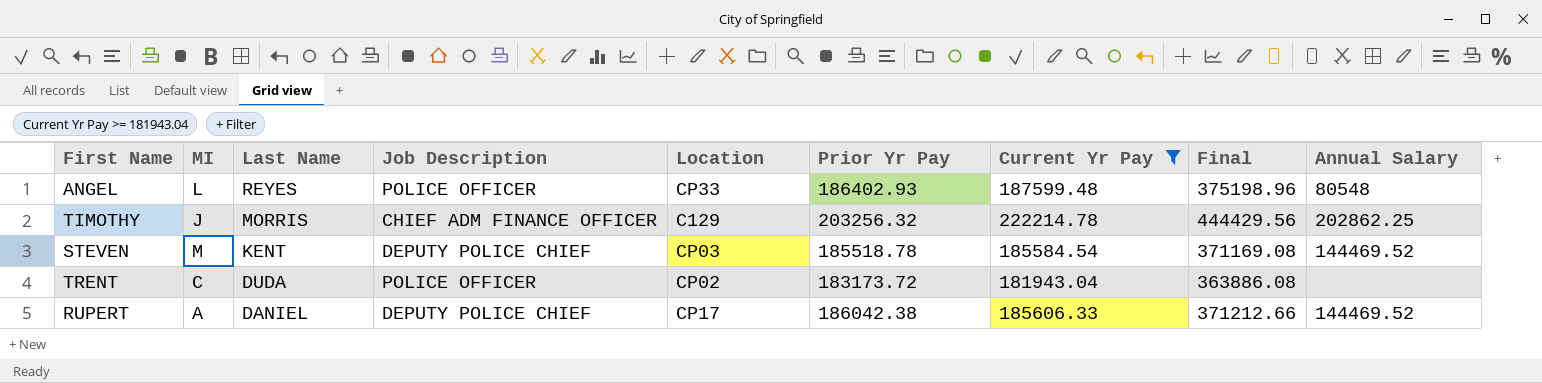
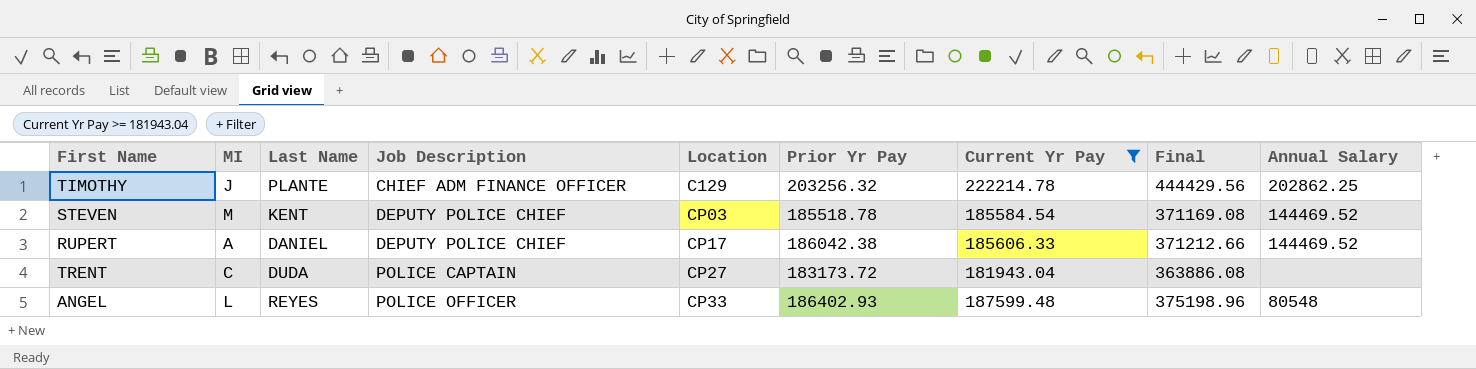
row order: Last Name descending -> Job Description ascending
TIMOTHY | Last Name: MORRIS -> PLANTE
TRENT | Job Description: POLICE OFFICER -> POLICE CAPTAIN
TRENT | Location: CP02 -> CP27

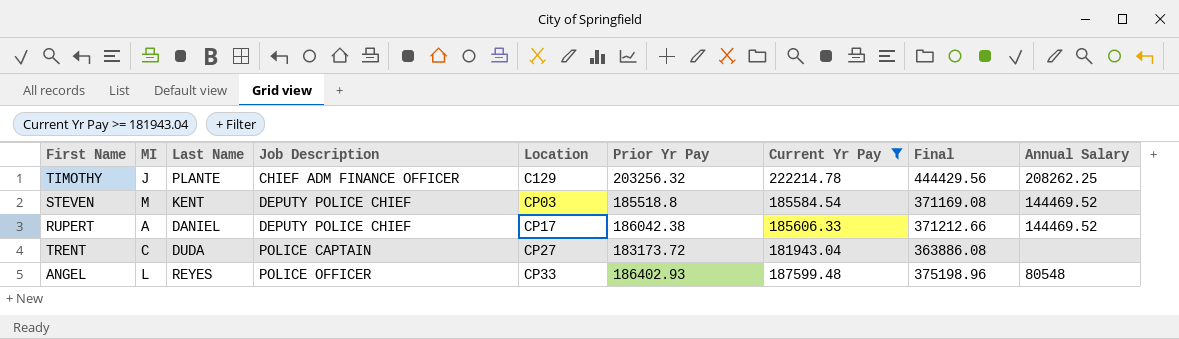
TIMOTHY | Annual Salary: 202862.25 -> 208262.25
STEVEN | Prior Yr Pay: 185518.78 -> 185518.8

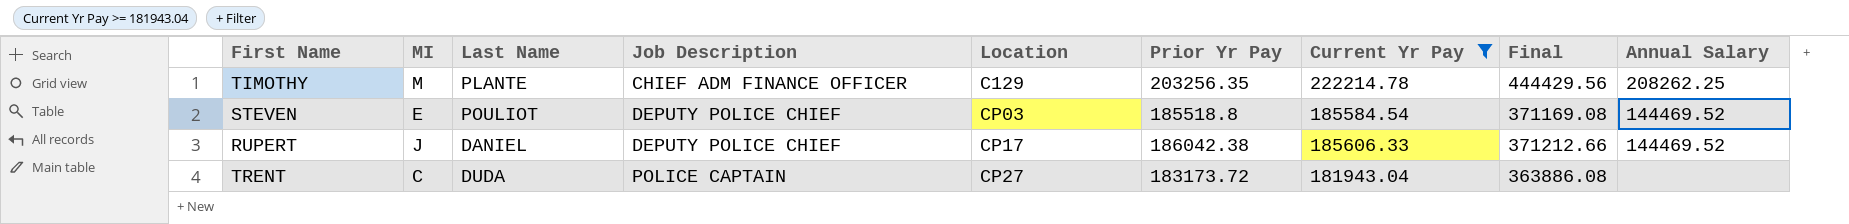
row ANGEL: L | REYES | POLICE OFFICER | CP33 | 186402.93 | 187599.48 | 375198.96 | 80548 -> none
TIMOTHY | MI: J -> M
TIMOTHY | Prior Yr Pay: 203256.32 -> 203256.35
STEVEN | MI: M -> E
STEVEN | Last Name: KENT -> POULIOT
RUPERT | MI: A -> J

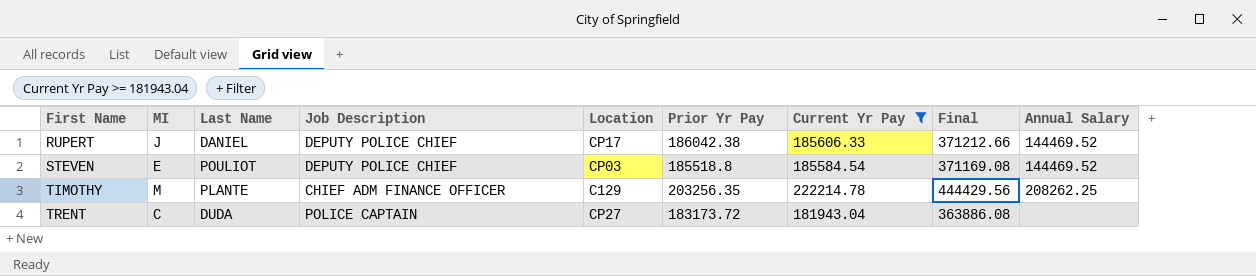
row order: Job Description ascending -> First Name ascending

